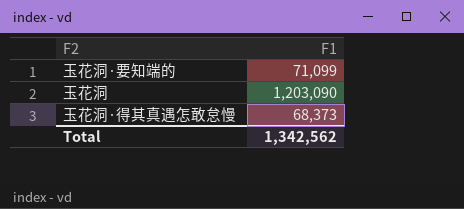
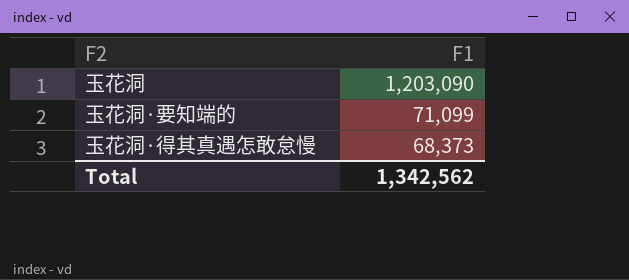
row order: none -> F1 descending

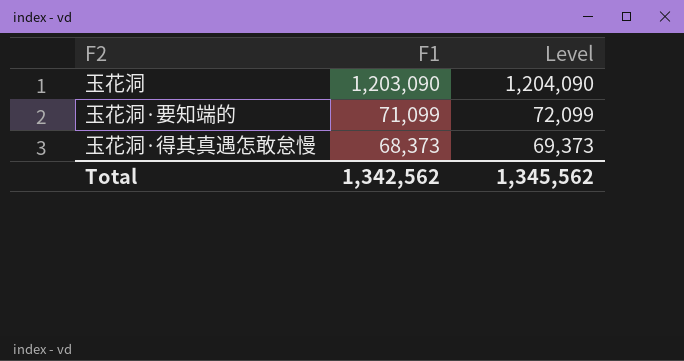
column Level | formula: none -> [F1] + 1000

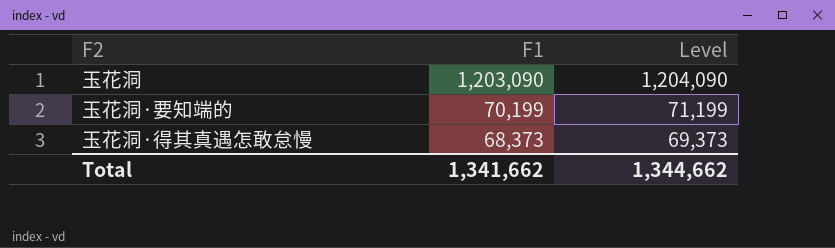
玉花洞·要知端的 | F1: 71,099 -> 70,199
玉花洞·要知端的 | Level: 72,099 -> 71,199
Total | F1: 1,342,562 -> 1,341,662
Total | Level: 1,345,562 -> 1,344,662

